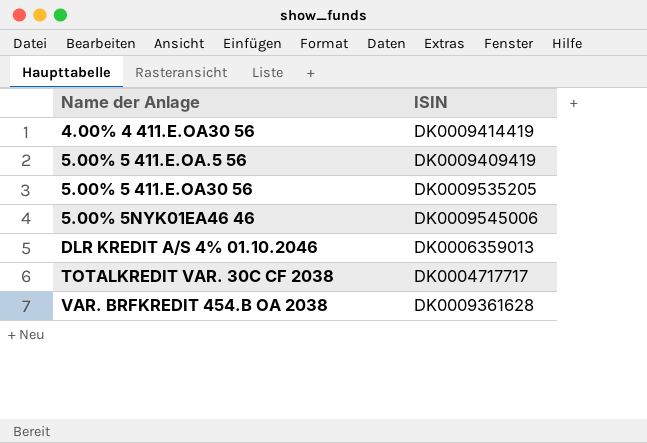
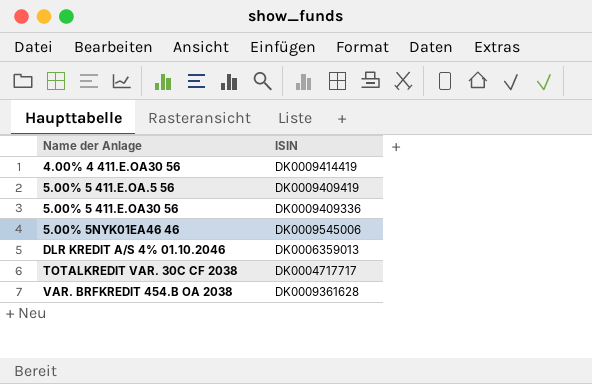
5.00% 5 411.E.OA30 56 | ISIN: DK0009535205 -> DK0009409336

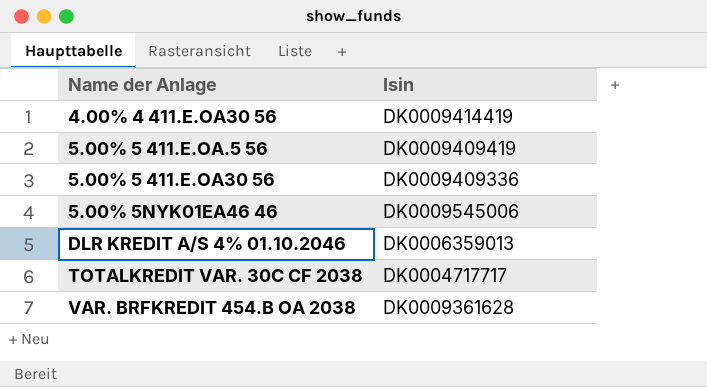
column name: ISIN -> Isin

